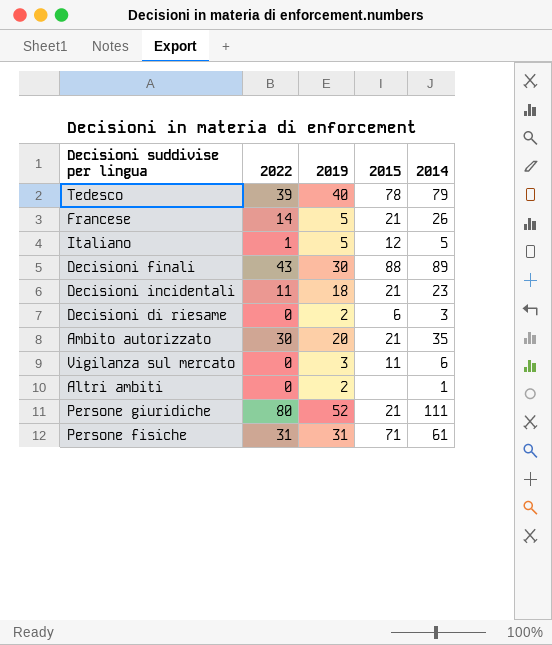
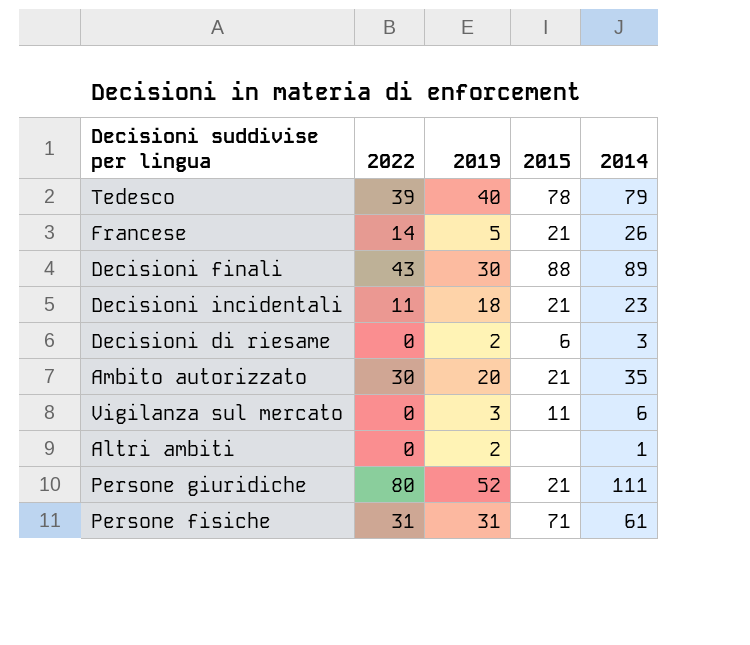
row Italiano: 1 | 5 | 12 | 5 -> none

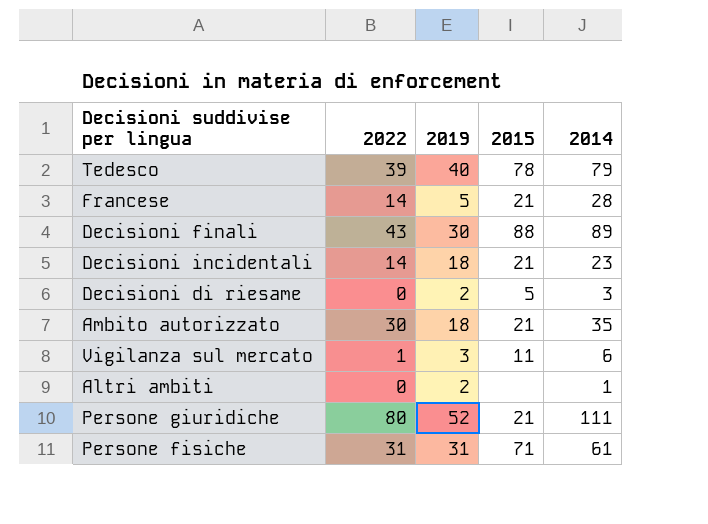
Francese | 2014: 26 -> 28
Decisioni incidentali | 2022: 11 -> 14
Decisioni di riesame | 2015: 6 -> 5
Ambito autorizzato | 2019: 20 -> 18
Vigilanza sul mercato | 2022: 0 -> 1

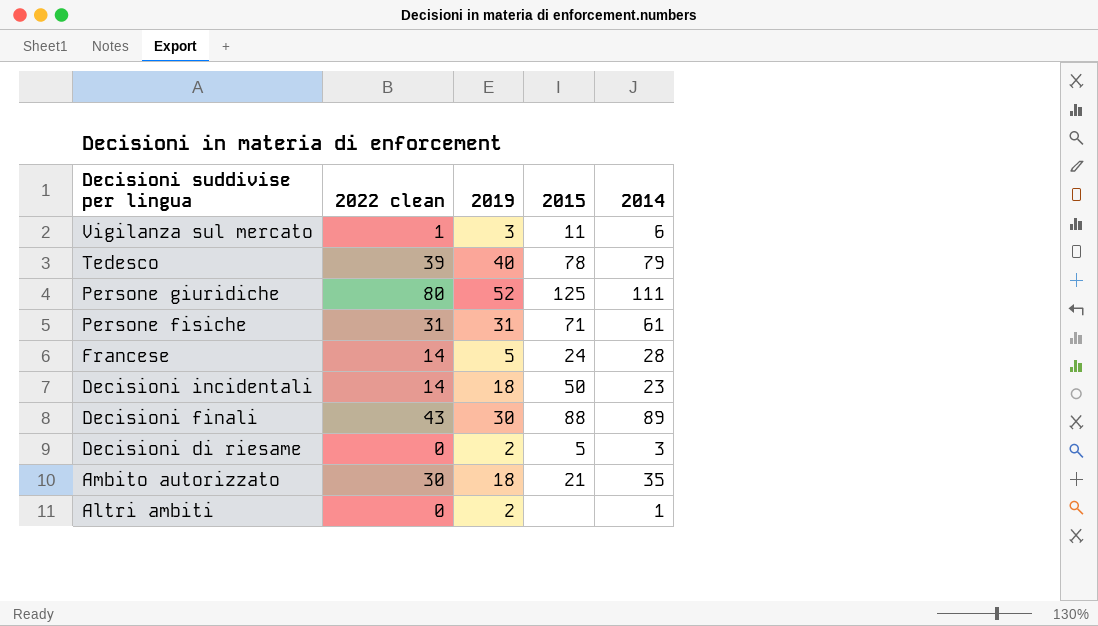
row order: none -> Decisioni suddivise per lingua descending
column name: 2022 -> 2022 clean
Persone giuridiche | 2015: 21 -> 125
Francese | 2015: 21 -> 24
Decisioni incidentali | 2015: 21 -> 50

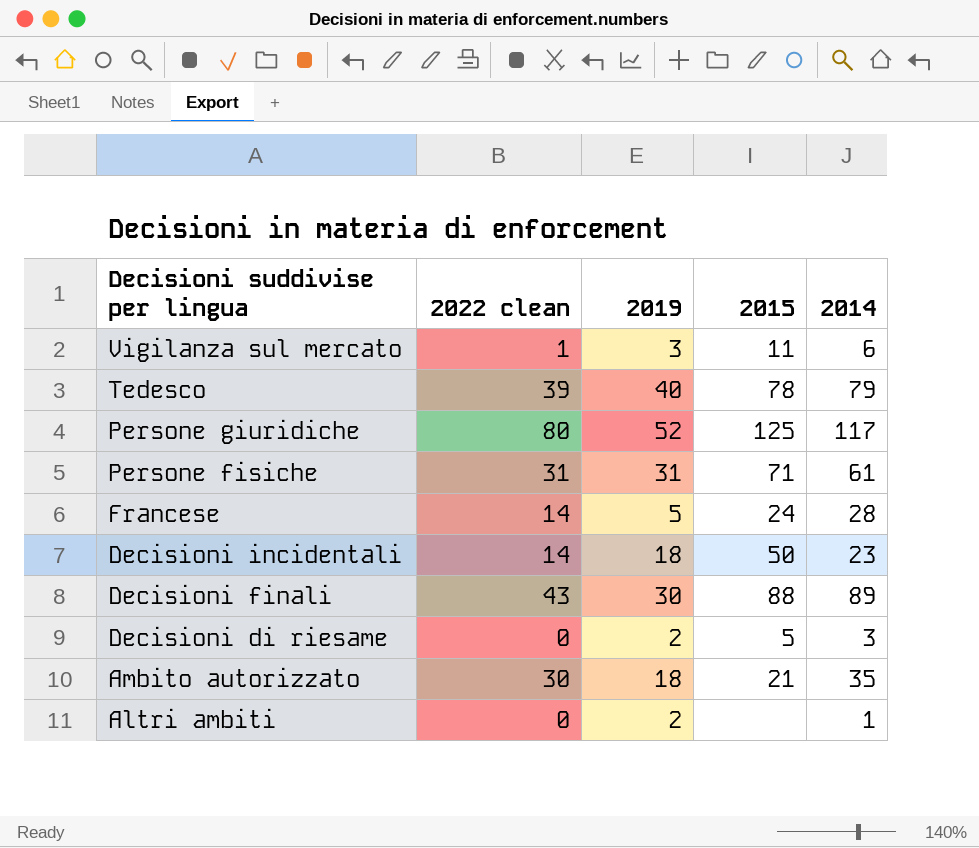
Persone giuridiche | 2014: 111 -> 117

